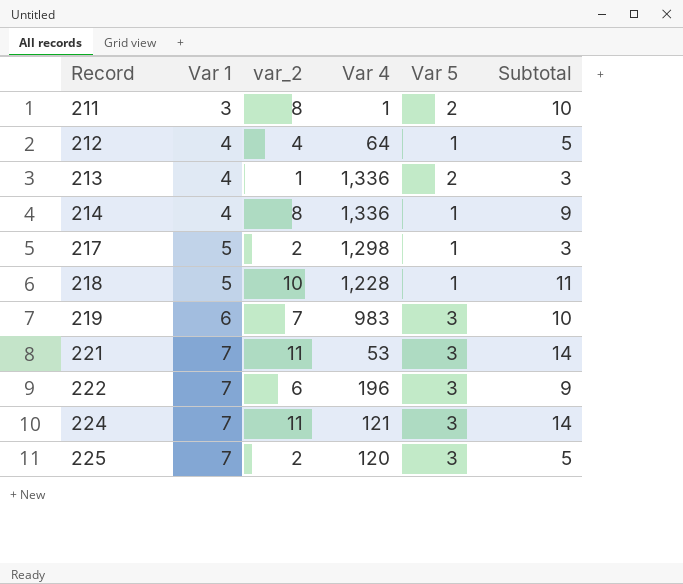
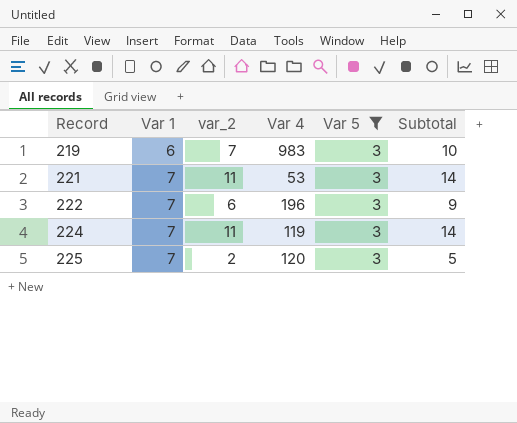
filter: none -> Var 5 = 3
224 | Var 4: 121 -> 119

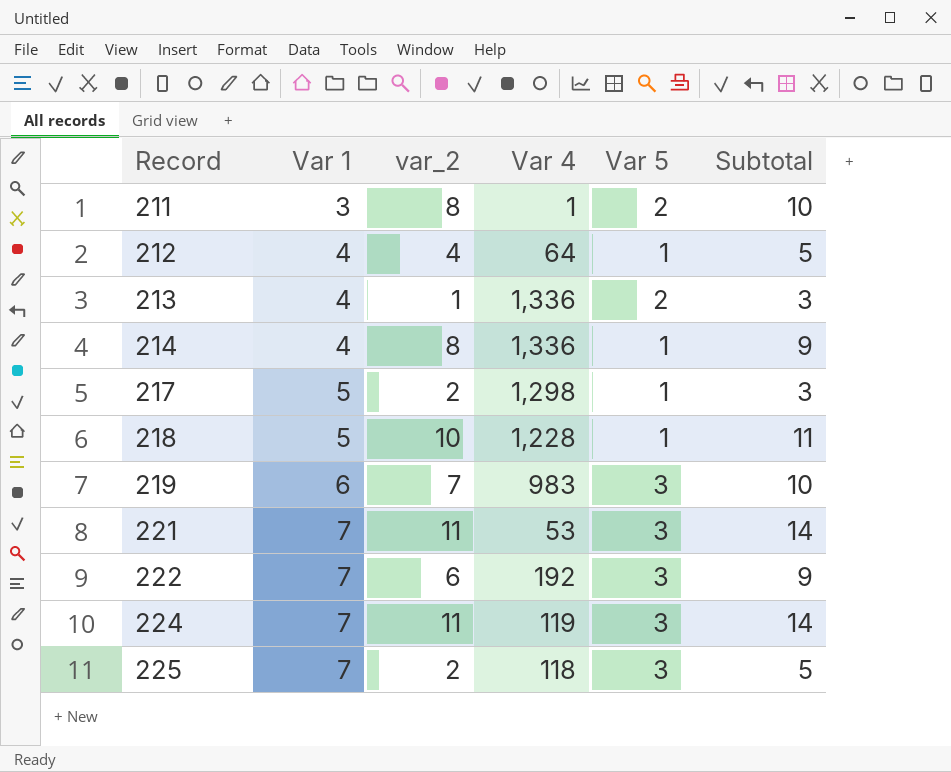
filter: Var 5 = 3 -> none
222 | Var 4: 196 -> 192
225 | Var 4: 120 -> 118

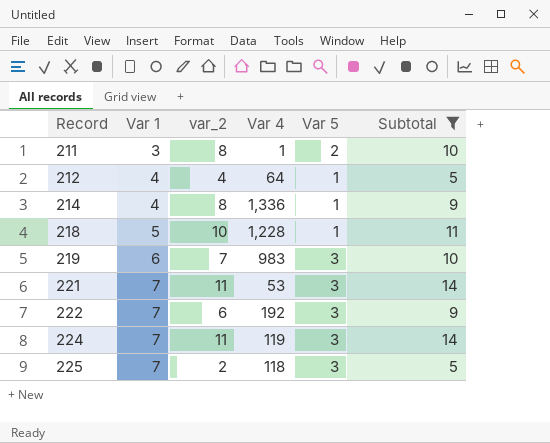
filter: none -> Subtotal != 3

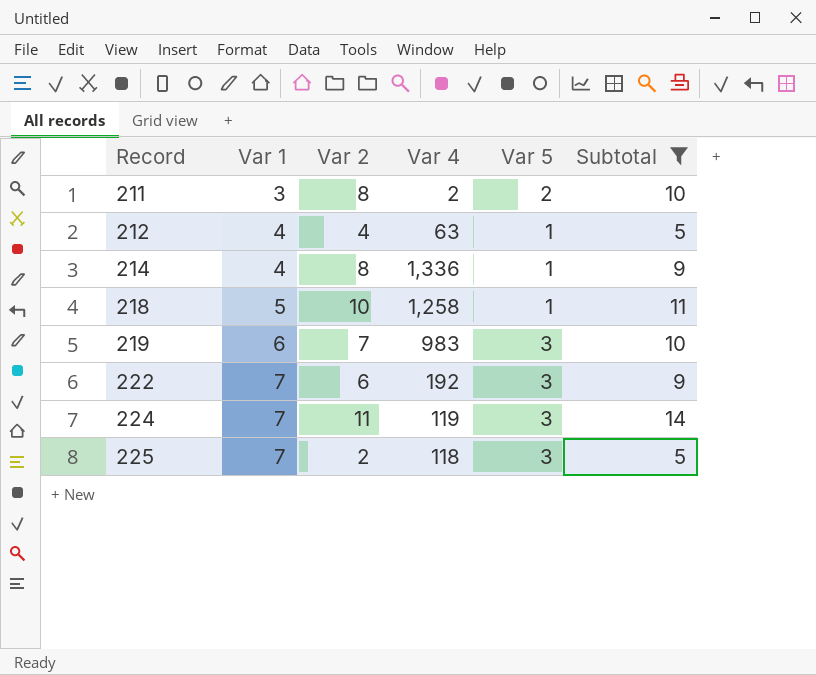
column name: var_2 -> Var 2
row 221: 7 | 11 | 53 | 3 | 14 -> none
211 | Var 4: 1 -> 2
212 | Var 4: 64 -> 63
218 | Var 4: 1,228 -> 1,258

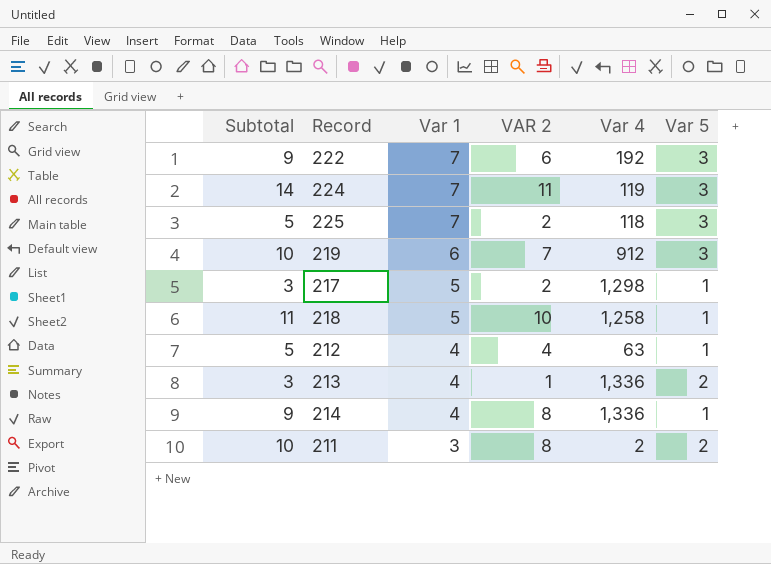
filter: Subtotal != 3 -> none
row order: Record ascending -> Var 1 descending
column Subtotal | position: 6 -> 1
column name: Var 2 -> VAR 2
219 | Var 4: 983 -> 912

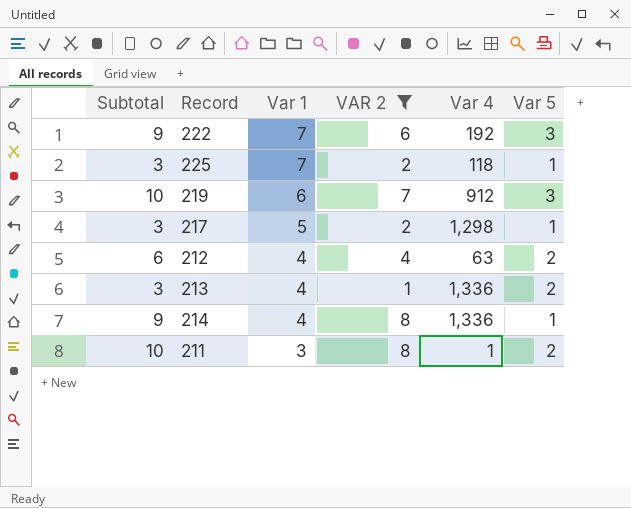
filter: none -> VAR 2 <= 8
225 | Subtotal: 5 -> 3
225 | Var 5: 3 -> 1
212 | Subtotal: 5 -> 6
212 | Var 5: 1 -> 2
211 | Var 4: 2 -> 1

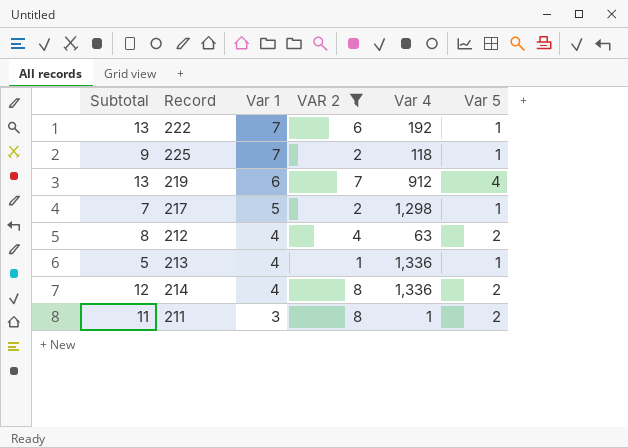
column Subtotal | formula: [VAR 2] + [Var 5] -> [Var 1] + [VAR 2]
222 | Var 5: 3 -> 1
219 | Var 5: 3 -> 4
213 | Var 5: 2 -> 1
214 | Var 5: 1 -> 2

